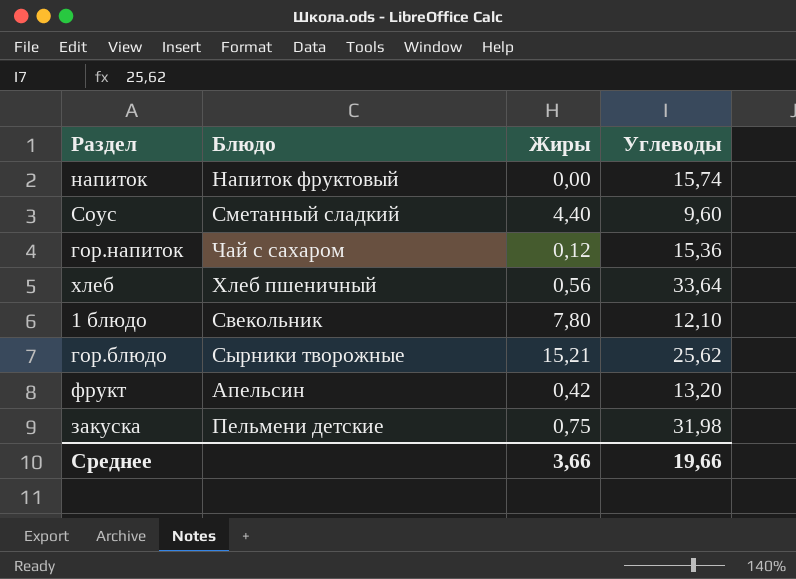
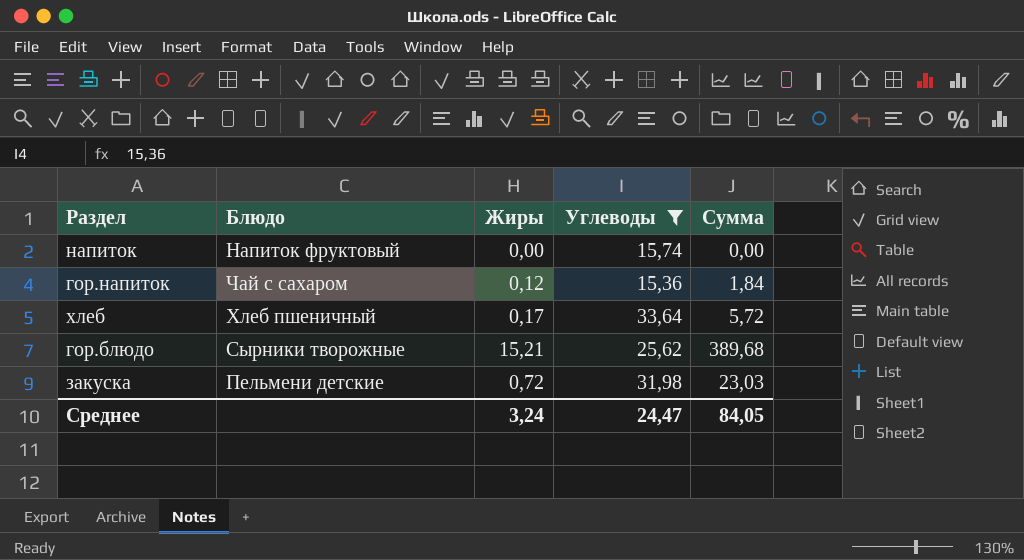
filter: none -> Углеводы >= 15,36
column Сумма | formula: none -> [Жиры] * [Углеводы]
хлеб | Жиры: 0,56 -> 0,17
закуска | Жиры: 0,75 -> 0,72
Среднее | Жиры: 3,66 -> 3,24
Среднее | Углеводы: 19,66 -> 24,47

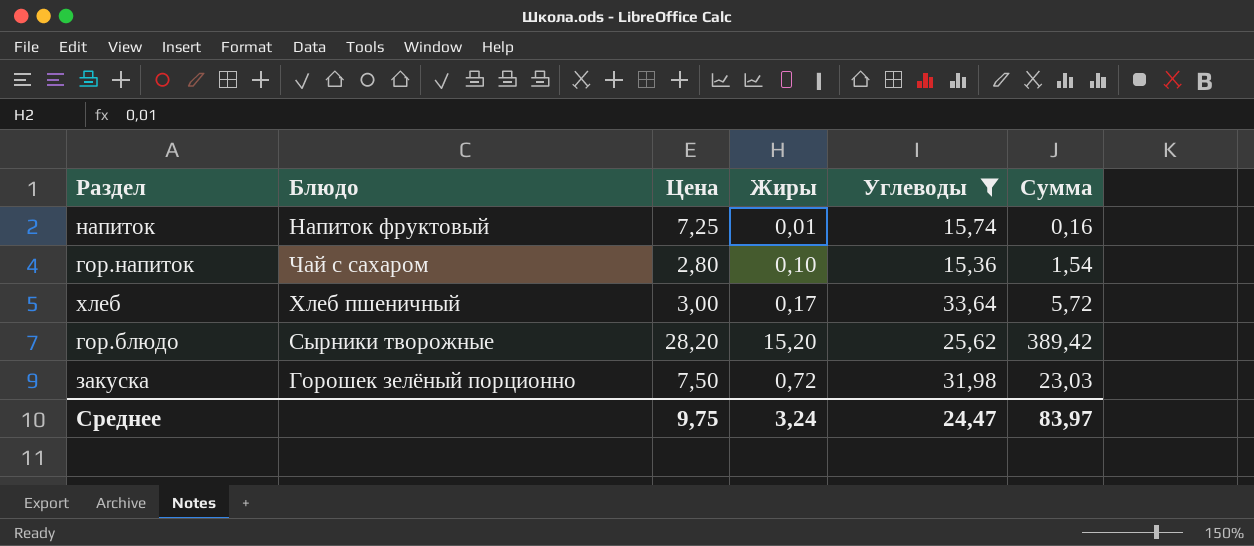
column Цена | position: none -> 3
напиток | Жиры: 0,00 -> 0,01
напиток | Сумма: 0,00 -> 0,16
гор.напиток | Жиры: 0,12 -> 0,10
гор.напиток | Сумма: 1,84 -> 1,54
гор.блюдо | Жиры: 15,21 -> 15,20
гор.блюдо | Сумма: 389,68 -> 389,42
закуска | Блюдо: Пельмени детские -> Горошек зелёный порционно
Среднее | Сумма: 84,05 -> 83,97

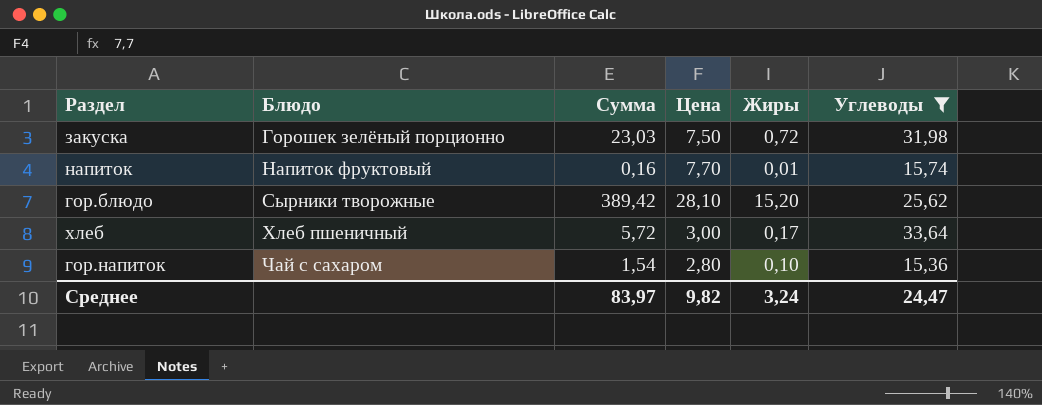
row order: none -> Блюдо ascending
column Сумма | position: 6 -> 3
напиток | Цена: 7,25 -> 7,70
гор.блюдо | Цена: 28,20 -> 28,10
Среднее | Цена: 9,75 -> 9,82

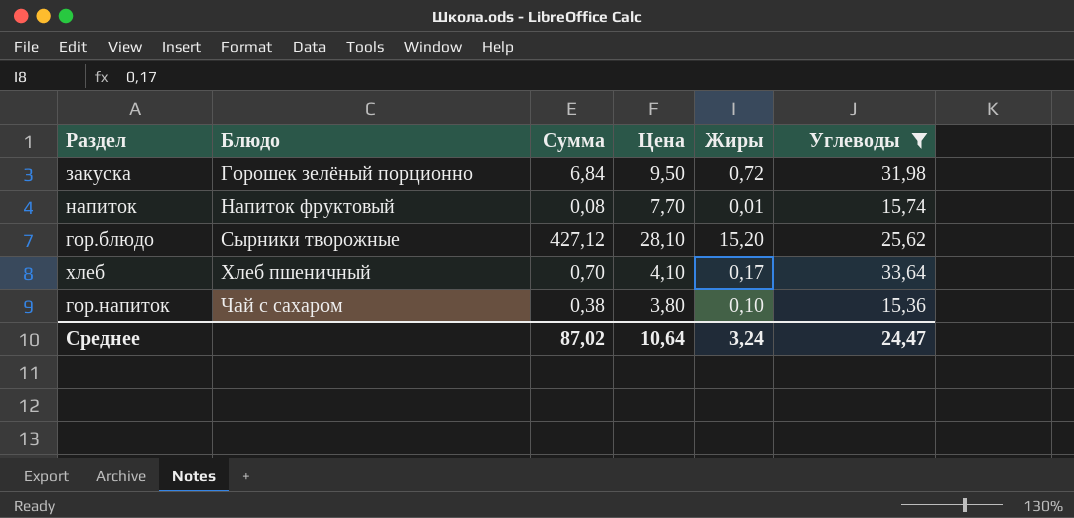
column Сумма | formula: [Жиры] * [Углеводы] -> [Цена] * [Жиры]
закуска | Цена: 7,50 -> 9,50
хлеб | Цена: 3,00 -> 4,10
гор.напиток | Цена: 2,80 -> 3,80
Среднее | Сумма: 83,97 -> 87,02
Среднее | Цена: 9,82 -> 10,64

